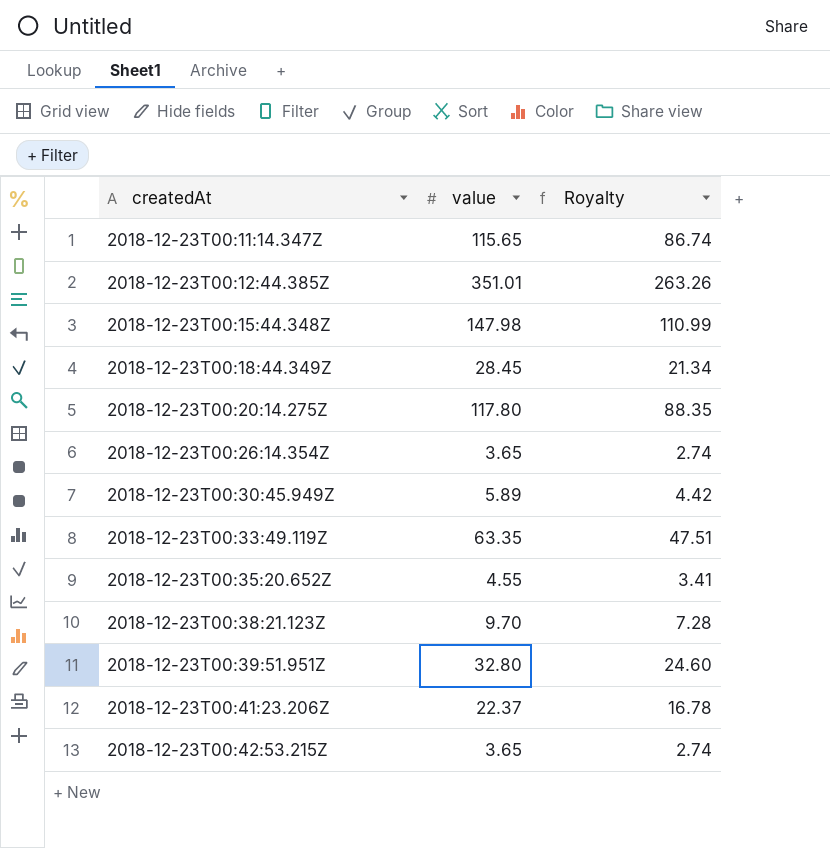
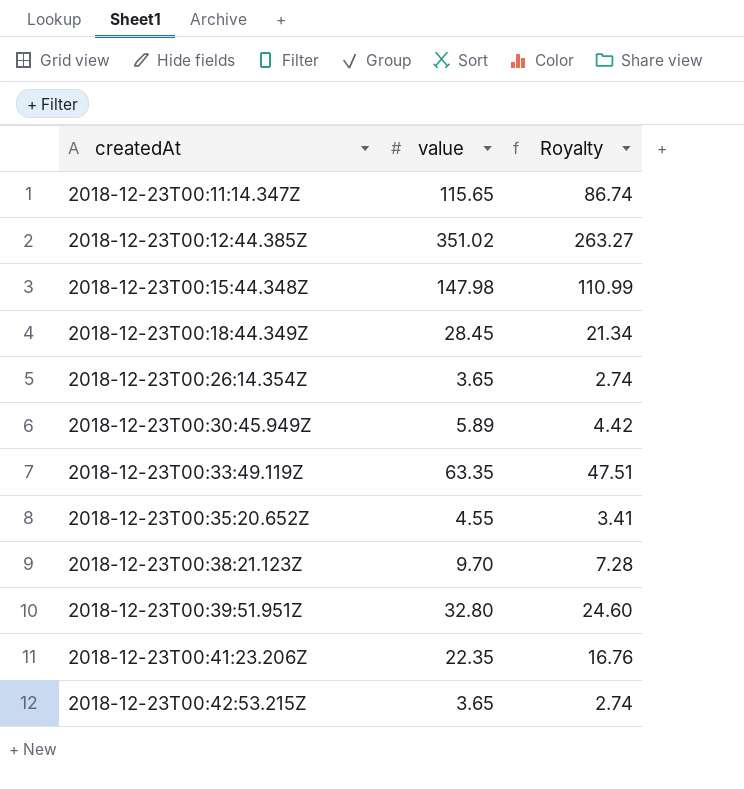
row 2018-12-23T00:20:14.275Z: 117.80 | 88.35 -> none
2018-12-23T00:12:44.385Z | value: 351.01 -> 351.02
2018-12-23T00:12:44.385Z | Royalty: 263.26 -> 263.27
2018-12-23T00:41:23.206Z | value: 22.37 -> 22.35
2018-12-23T00:41:23.206Z | Royalty: 16.78 -> 16.76

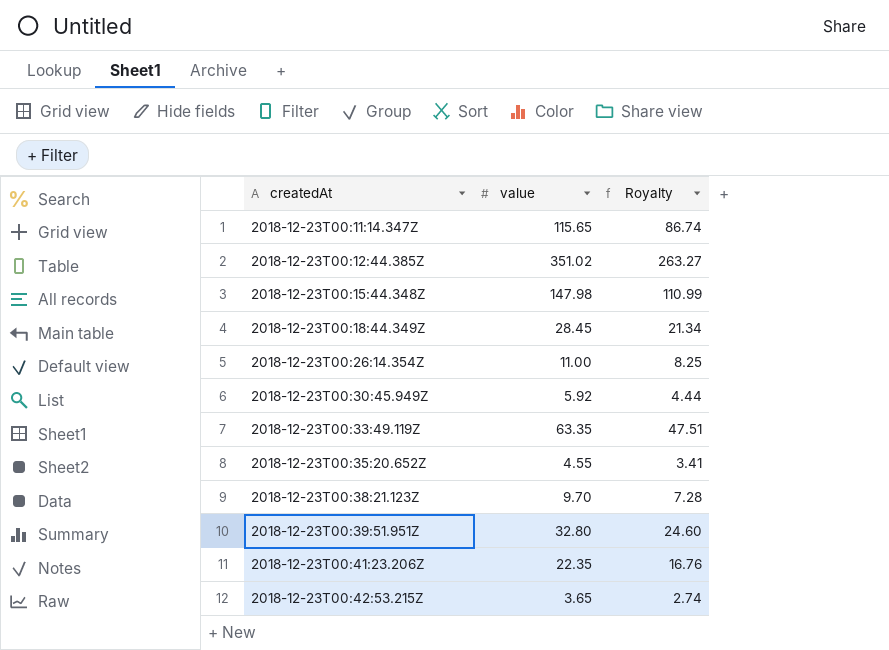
2018-12-23T00:26:14.354Z | value: 3.65 -> 11.00
2018-12-23T00:26:14.354Z | Royalty: 2.74 -> 8.25
2018-12-23T00:30:45.949Z | value: 5.89 -> 5.92
2018-12-23T00:30:45.949Z | Royalty: 4.42 -> 4.44

